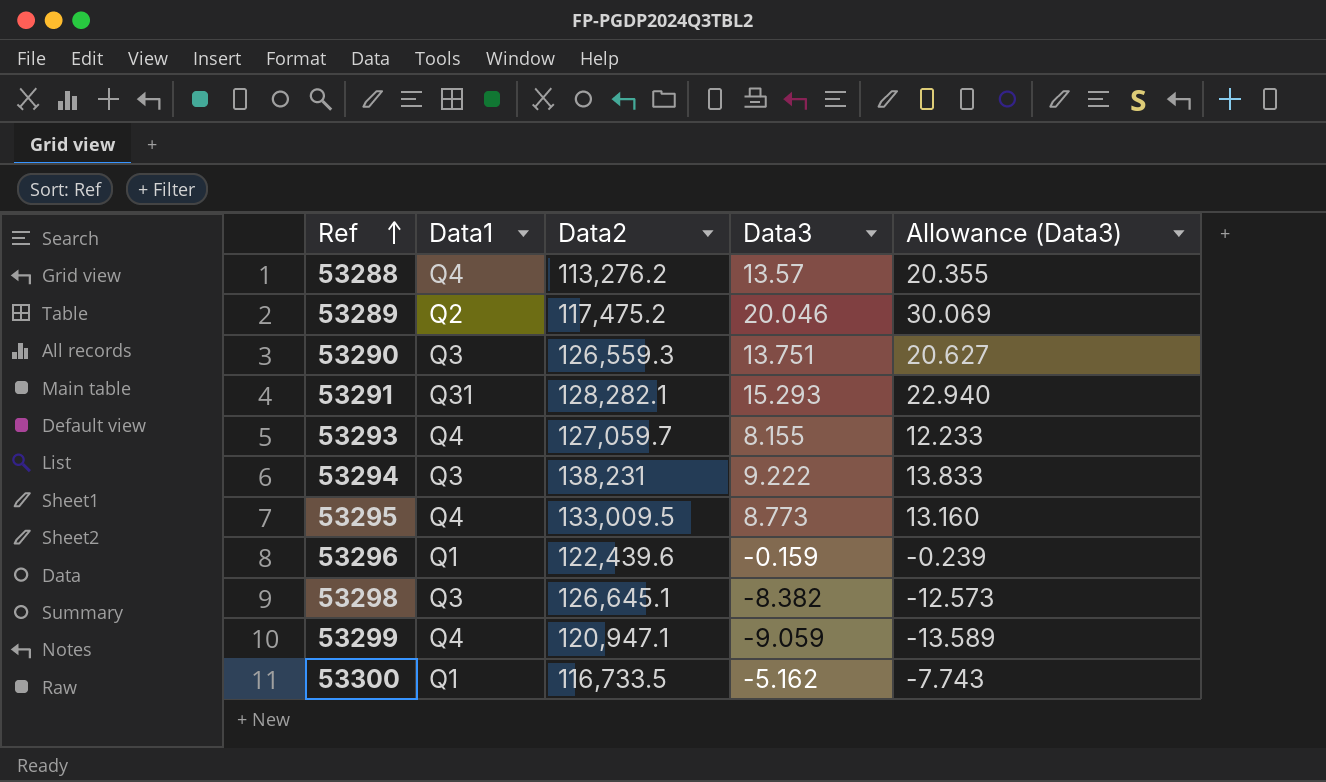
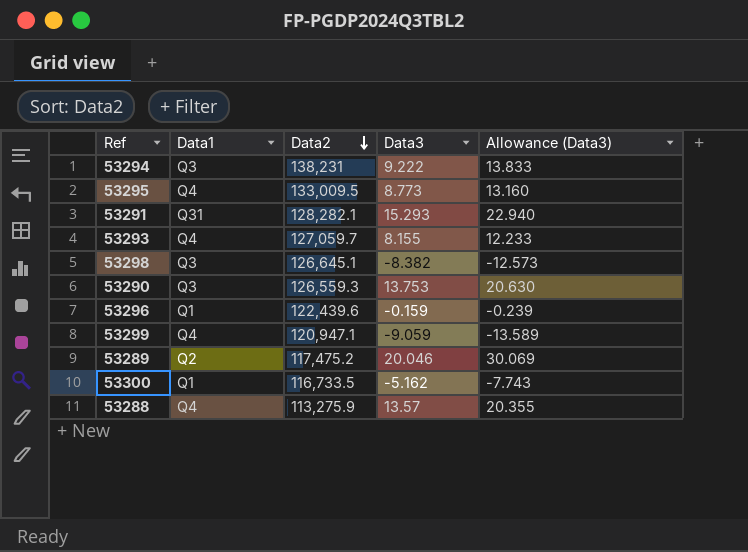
row order: Ref ascending -> Data2 descending
53290 | Data3: 13.751 -> 13.753
53290 | Allowance (Data3): 20.627 -> 20.630
53288 | Data2: 113,276.2 -> 113,275.9

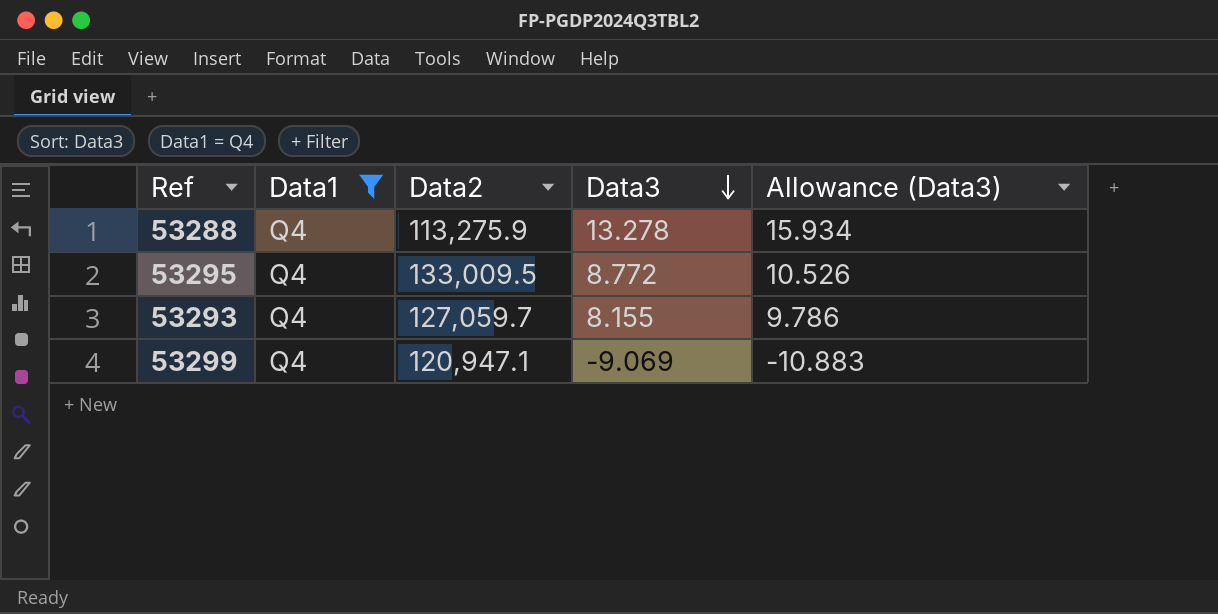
filter: none -> Data1 = Q4
row order: Data2 descending -> Data3 descending
column Allowance (Data3) | formula: [Data3] * 1.5 -> [Data3] * 1.2
53288 | Data3: 13.57 -> 13.278
53295 | Data3: 8.773 -> 8.772
53299 | Data3: -9.059 -> -9.069

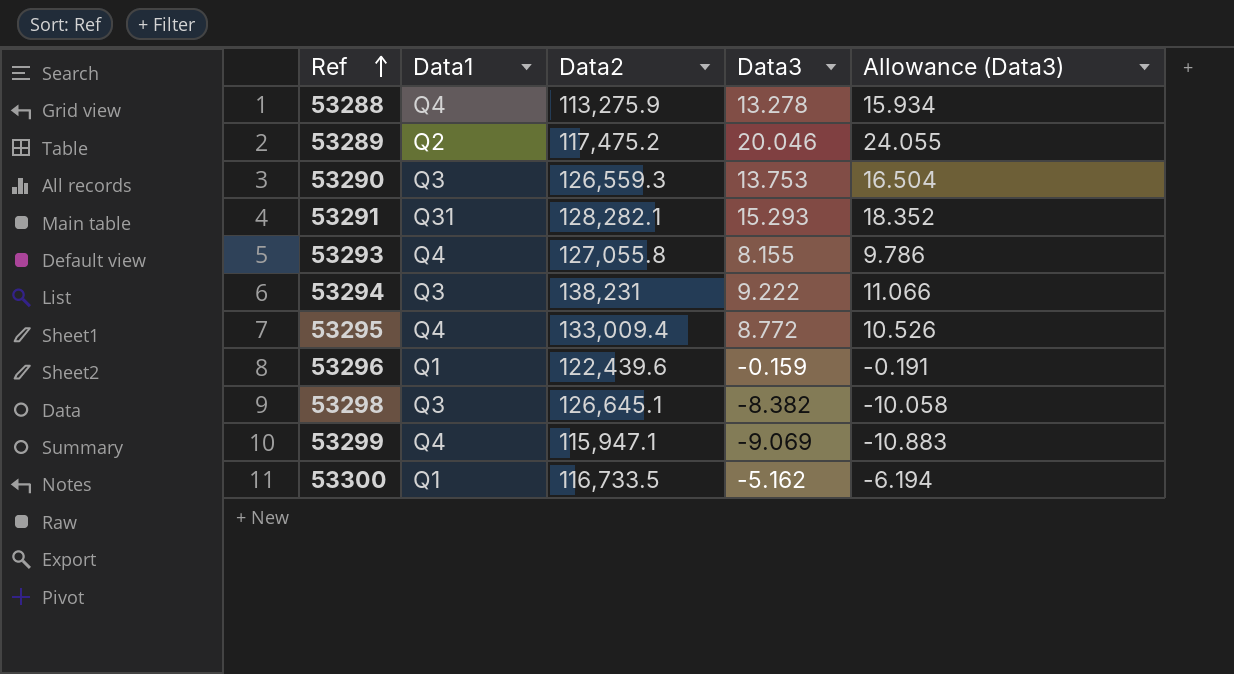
filter: Data1 = Q4 -> none
row order: Data3 descending -> Ref ascending
53293 | Data2: 127,059.7 -> 127,055.8
53295 | Data2: 133,009.5 -> 133,009.4
53299 | Data2: 120,947.1 -> 115,947.1

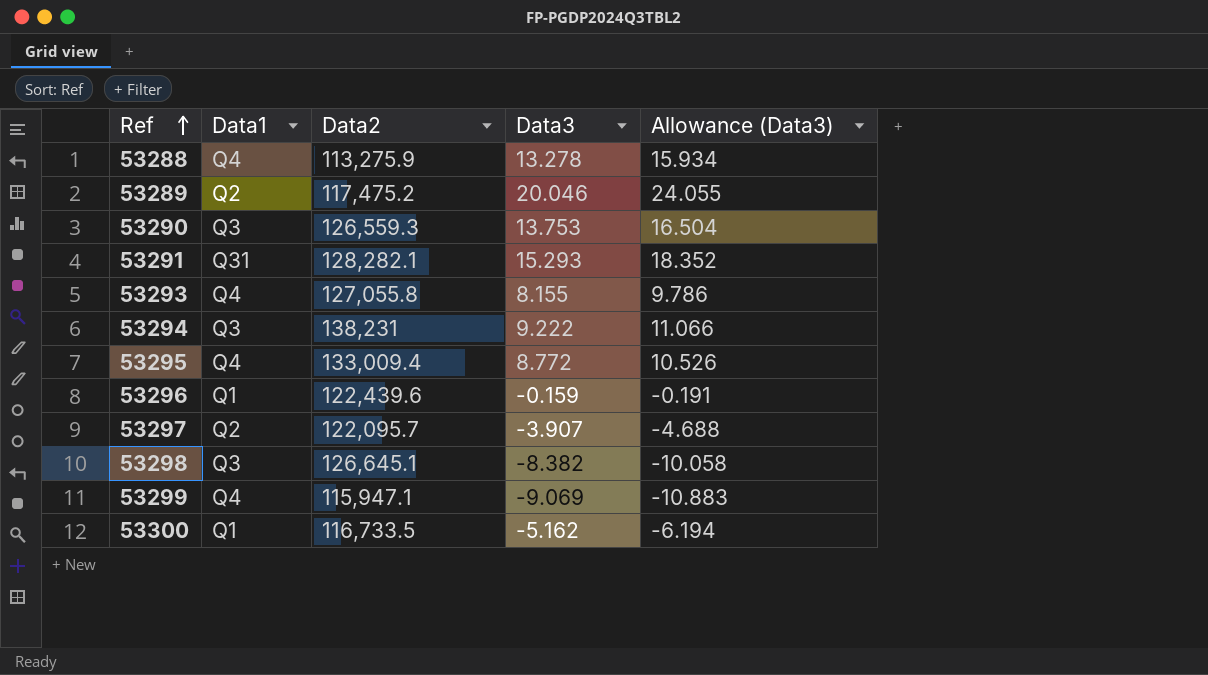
row 53297: none -> Q2 | 122,095.7 | -3.907 | -4.688

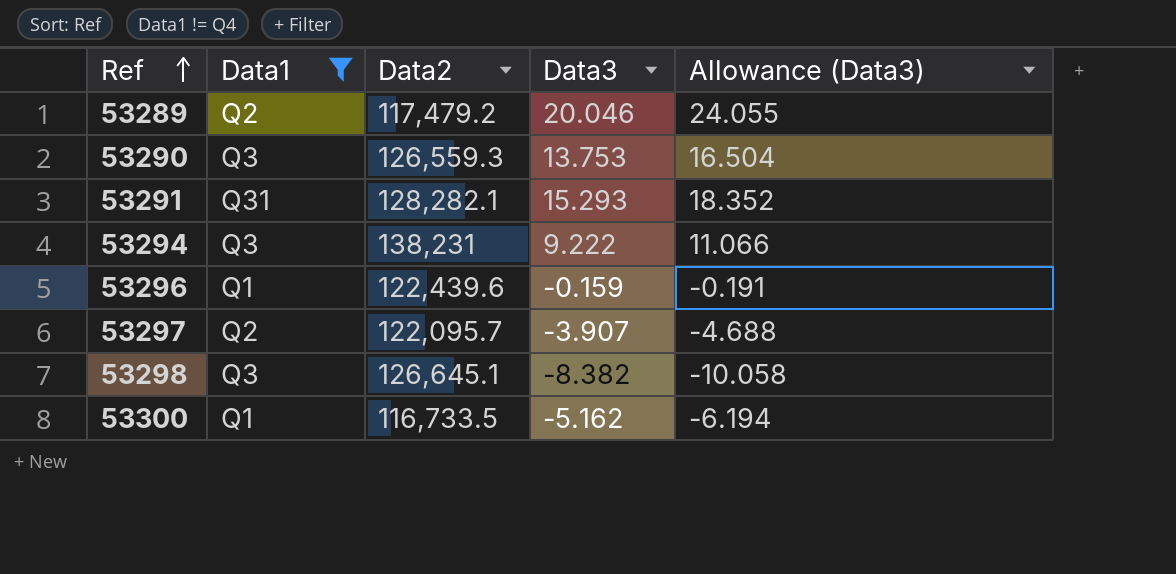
filter: none -> Data1 != Q4
53289 | Data2: 117,475.2 -> 117,479.2

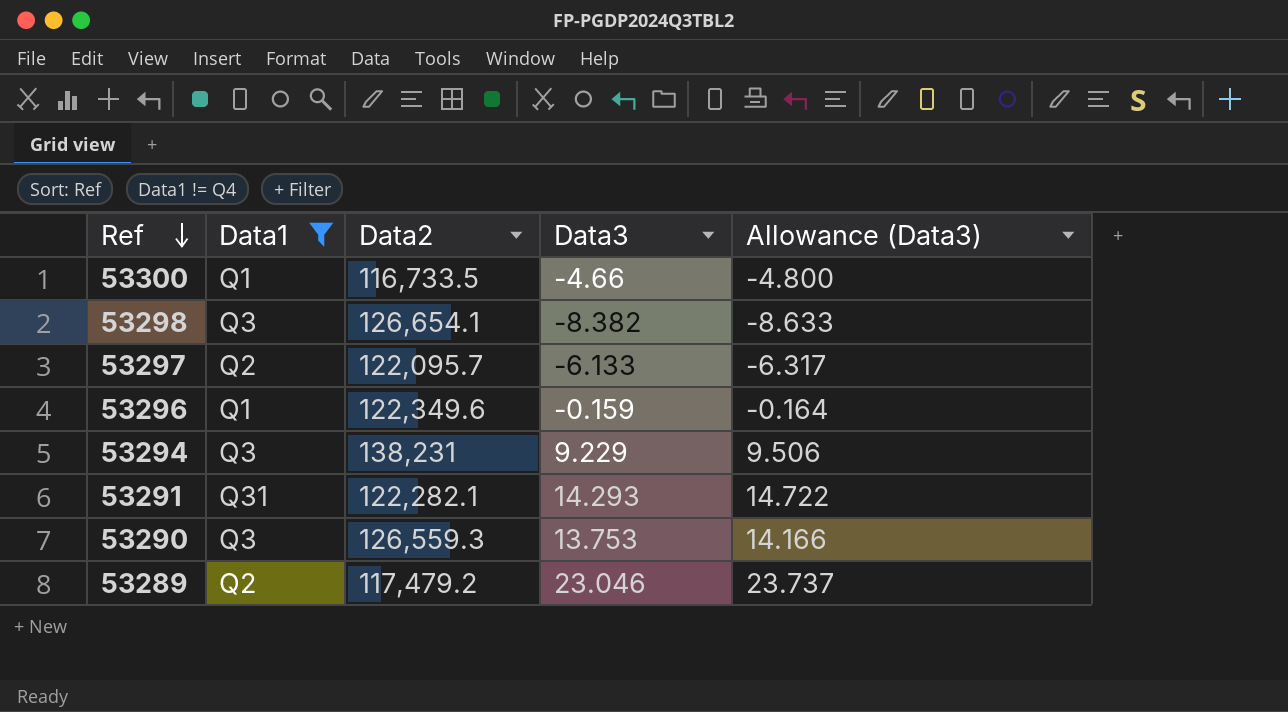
row order: Ref ascending -> Ref descending
column Allowance (Data3) | formula: [Data3] * 1.2 -> [Data3] * 1.03
53300 | Data3: -5.162 -> -4.66
53298 | Data2: 126,645.1 -> 126,654.1
53297 | Data3: -3.907 -> -6.133
53296 | Data2: 122,439.6 -> 122,349.6
53294 | Data3: 9.222 -> 9.229
53291 | Data2: 128,282.1 -> 122,282.1
53291 | Data3: 15.293 -> 14.293
53289 | Data3: 20.046 -> 23.046

